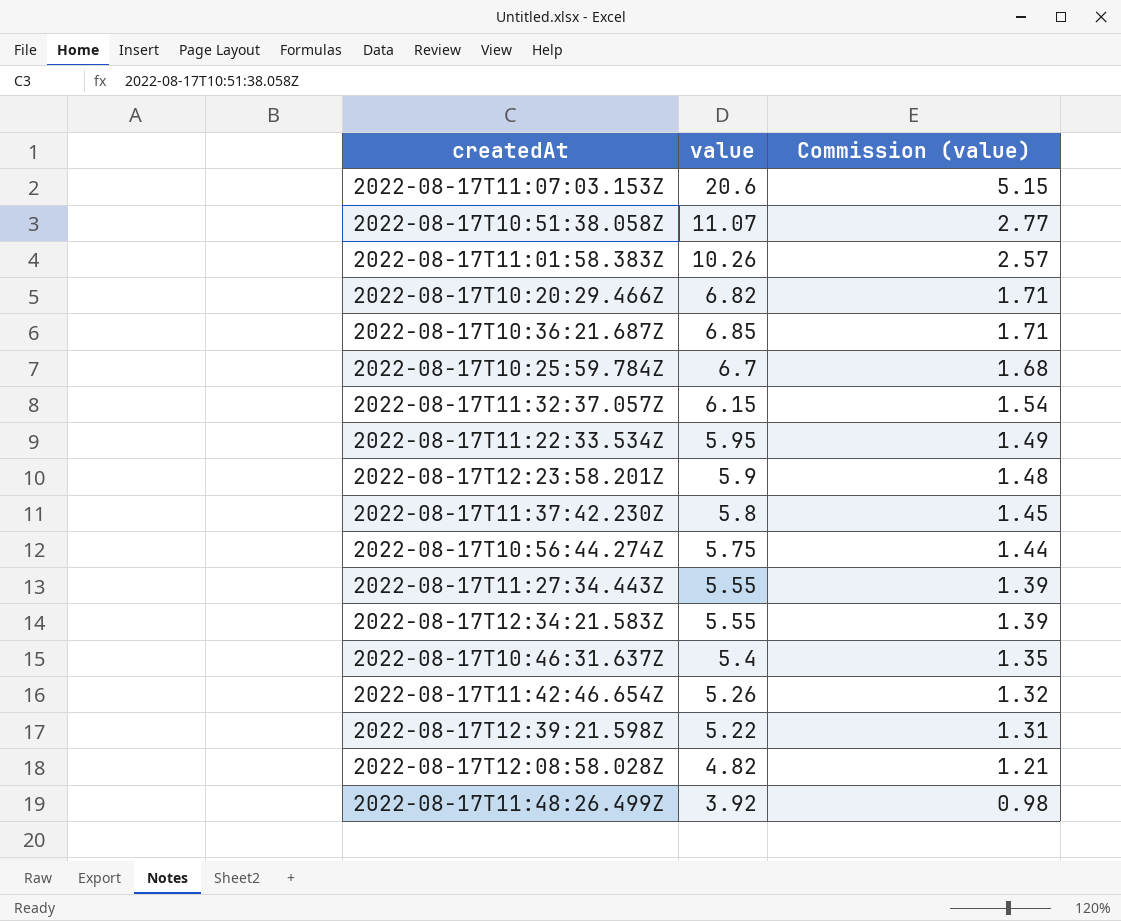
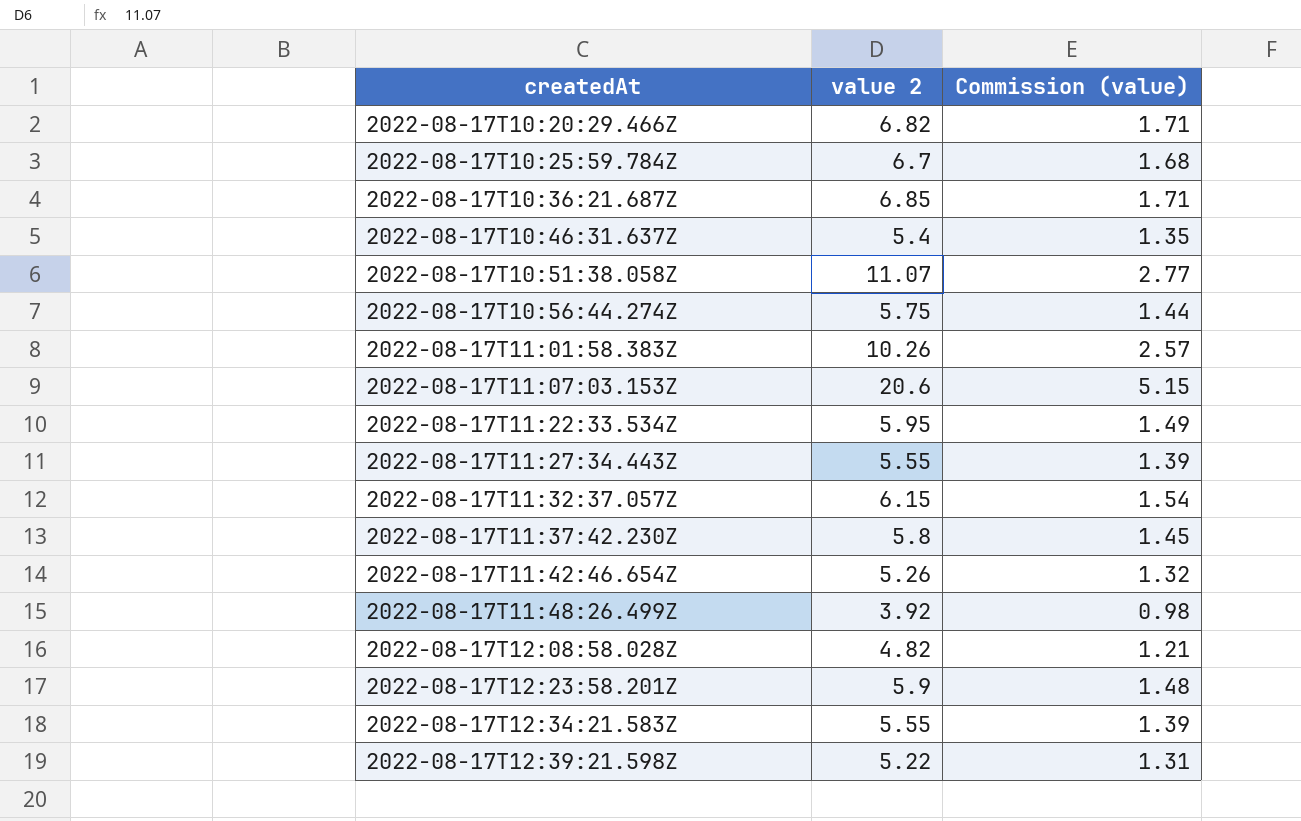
row order: Commission (value) descending -> createdAt ascending
column name: value -> value 2

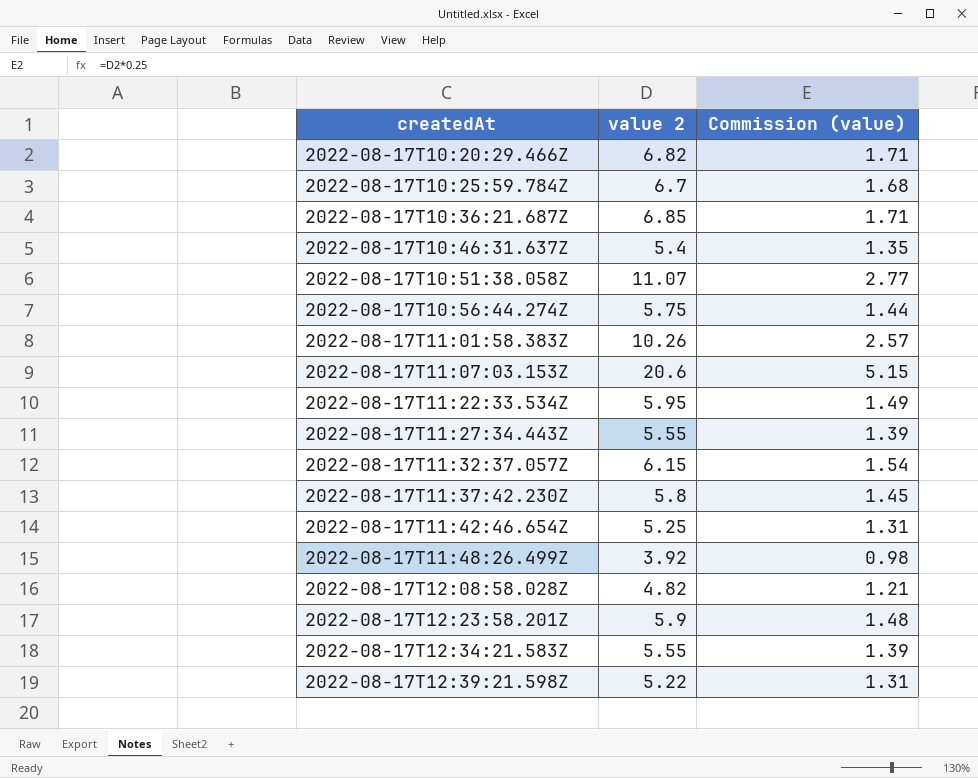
2022-08-17T11:42:46.654Z | value 2: 5.26 -> 5.25
2022-08-17T11:42:46.654Z | Commission (value): 1.32 -> 1.31

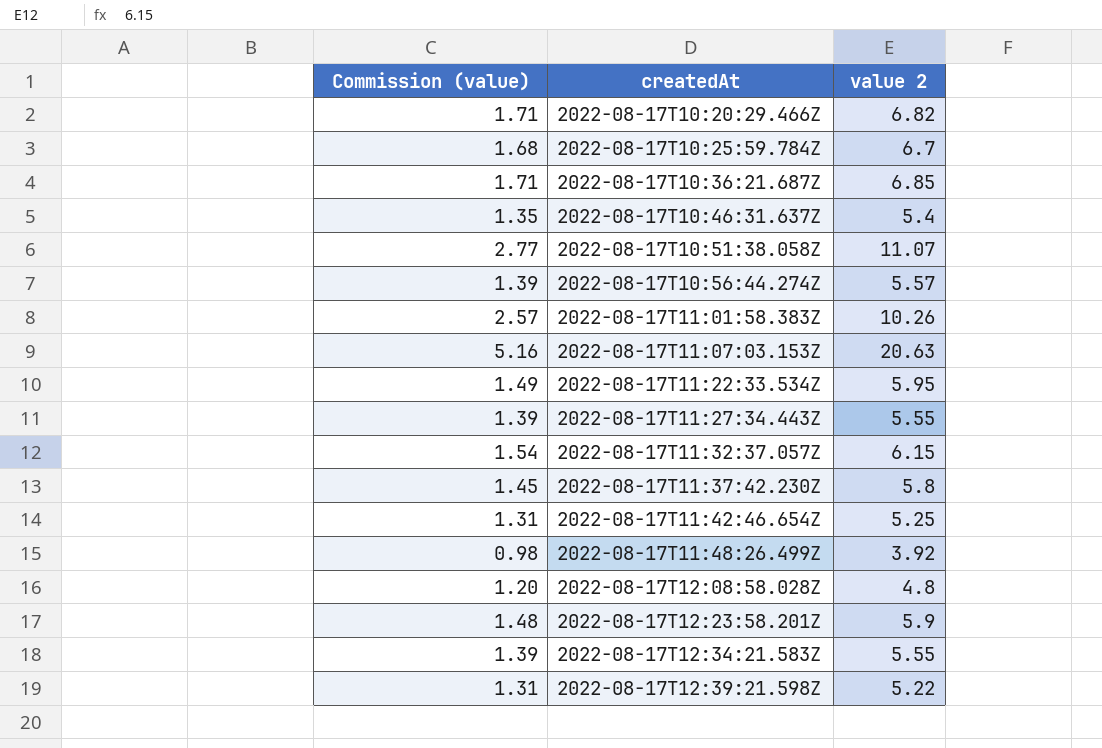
column Commission (value) | position: 3 -> 1
2022-08-17T10:56:44.274Z | Commission (value): 1.44 -> 1.39
2022-08-17T10:56:44.274Z | value 2: 5.75 -> 5.57
2022-08-17T11:07:03.153Z | Commission (value): 5.15 -> 5.16
2022-08-17T11:07:03.153Z | value 2: 20.6 -> 20.63
2022-08-17T12:08:58.028Z | Commission (value): 1.21 -> 1.20
2022-08-17T12:08:58.028Z | value 2: 4.82 -> 4.8

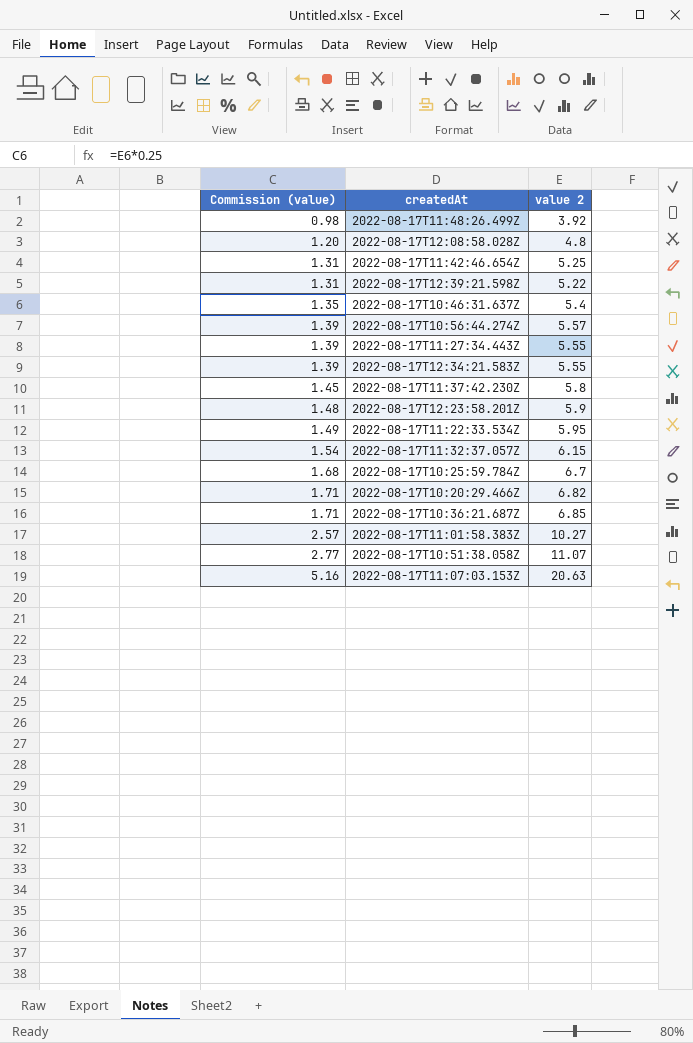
row order: createdAt ascending -> Commission (value) ascending
2022-08-17T11:01:58.383Z | value 2: 10.26 -> 10.27

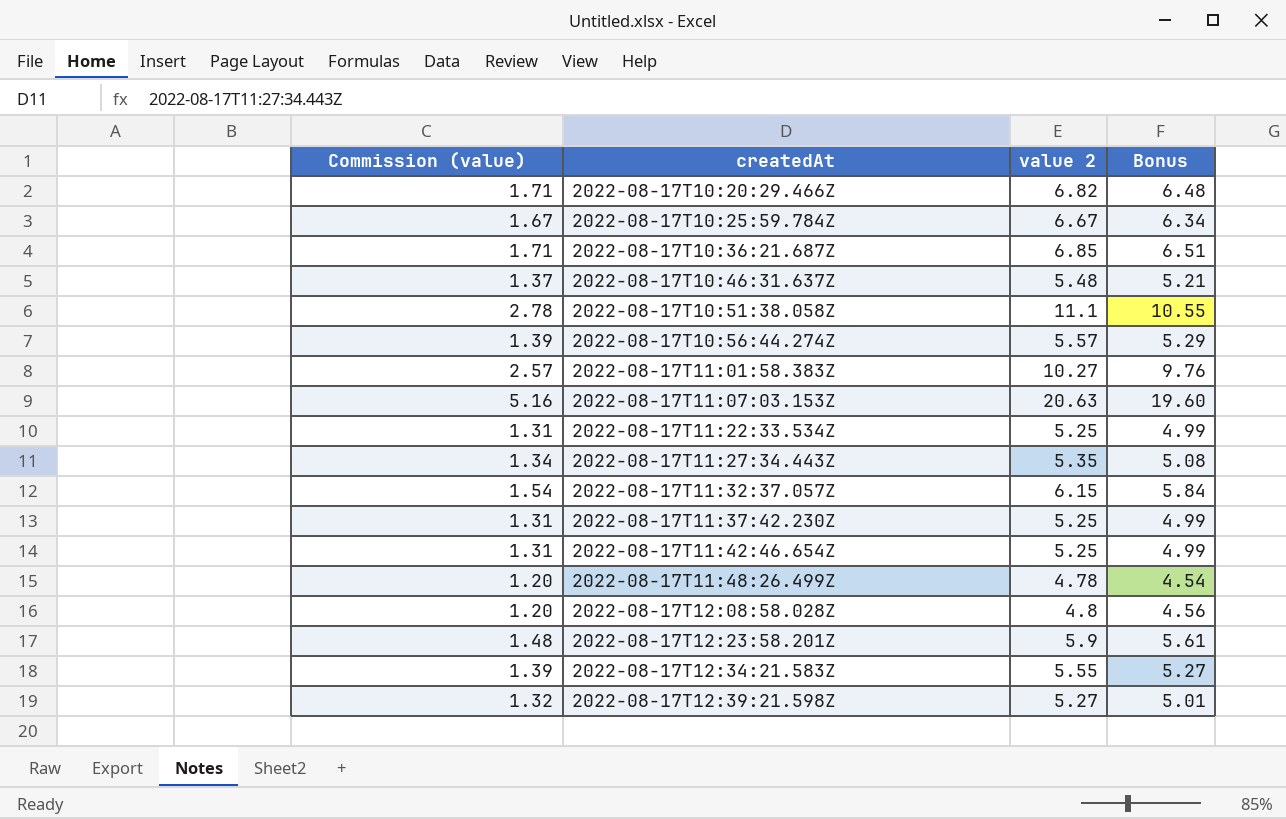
row order: Commission (value) ascending -> createdAt ascending
column Bonus | formula: none -> [value 2] * 0.95
2022-08-17T10:25:59.784Z | Commission (value): 1.68 -> 1.67
2022-08-17T10:25:59.784Z | value 2: 6.7 -> 6.67
2022-08-17T10:46:31.637Z | Commission (value): 1.35 -> 1.37
2022-08-17T10:46:31.637Z | value 2: 5.4 -> 5.48
2022-08-17T10:51:38.058Z | Commission (value): 2.77 -> 2.78
2022-08-17T10:51:38.058Z | value 2: 11.07 -> 11.1
2022-08-17T11:22:33.534Z | Commission (value): 1.49 -> 1.31
2022-08-17T11:22:33.534Z | value 2: 5.95 -> 5.25
2022-08-17T11:27:34.443Z | Commission (value): 1.39 -> 1.34
2022-08-17T11:27:34.443Z | value 2: 5.55 -> 5.35
2022-08-17T11:37:42.230Z | Commission (value): 1.45 -> 1.31
2022-08-17T11:37:42.230Z | value 2: 5.8 -> 5.25
2022-08-17T11:48:26.499Z | Commission (value): 0.98 -> 1.20
2022-08-17T11:48:26.499Z | value 2: 3.92 -> 4.78
2022-08-17T12:39:21.598Z | Commission (value): 1.31 -> 1.32
2022-08-17T12:39:21.598Z | value 2: 5.22 -> 5.27

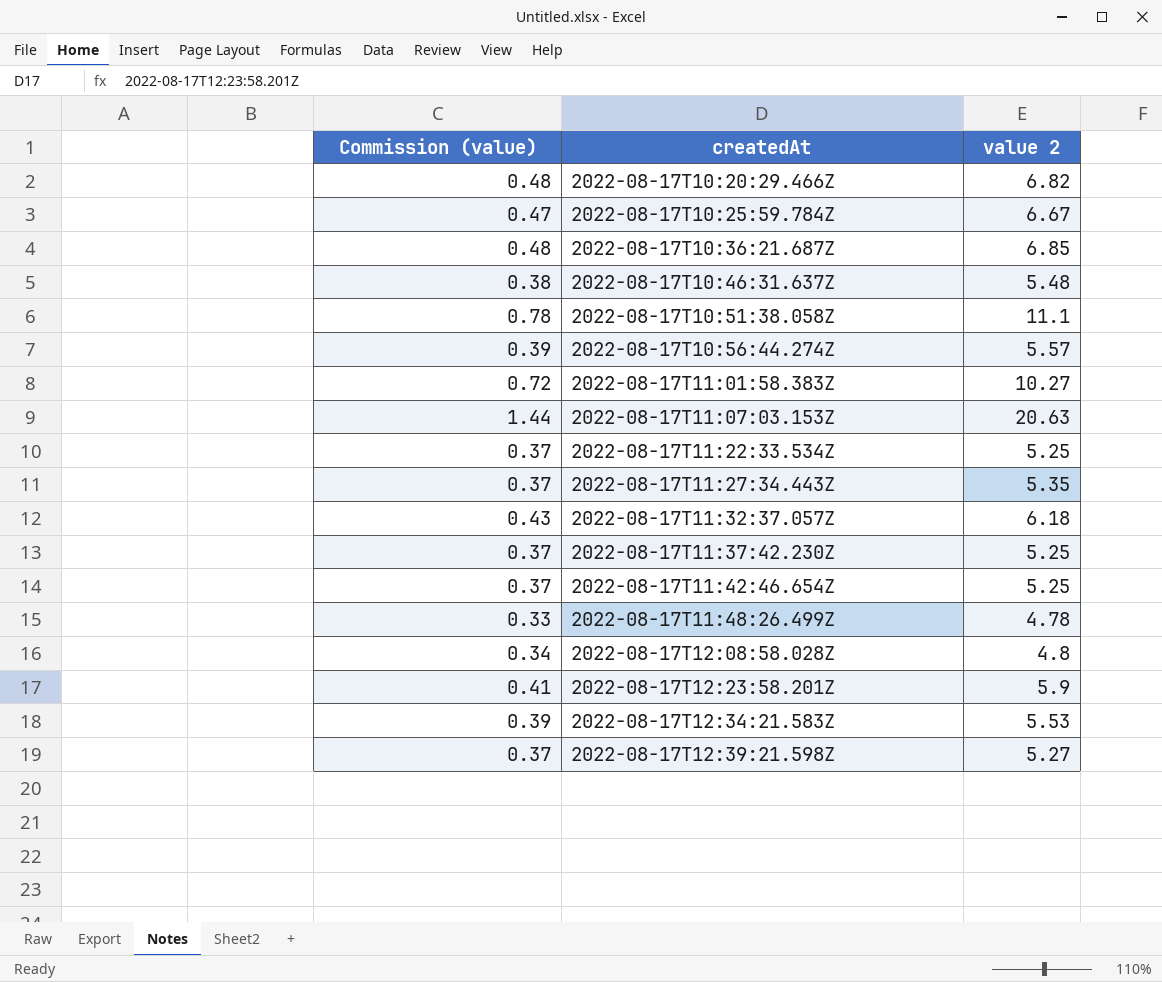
column Bonus | formula: [value 2] * 0.95 -> none
column Commission (value) | formula: [value 2] * 0.25 -> [value 2] * 0.07
2022-08-17T11:32:37.057Z | value 2: 6.15 -> 6.18
2022-08-17T12:34:21.583Z | value 2: 5.55 -> 5.53

